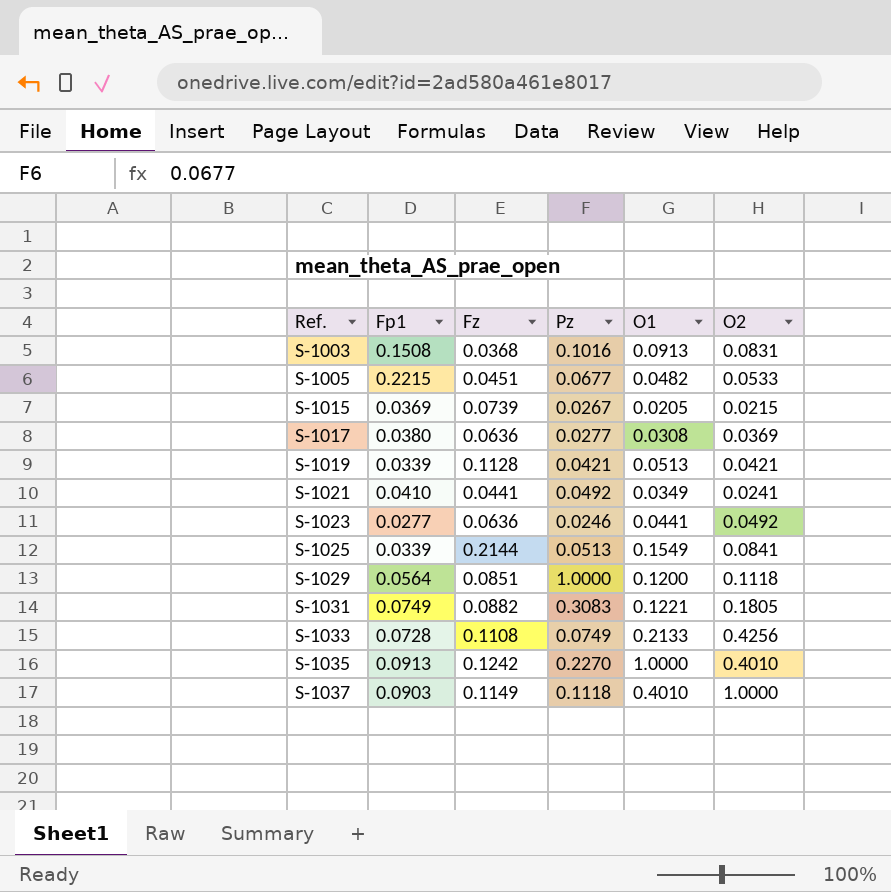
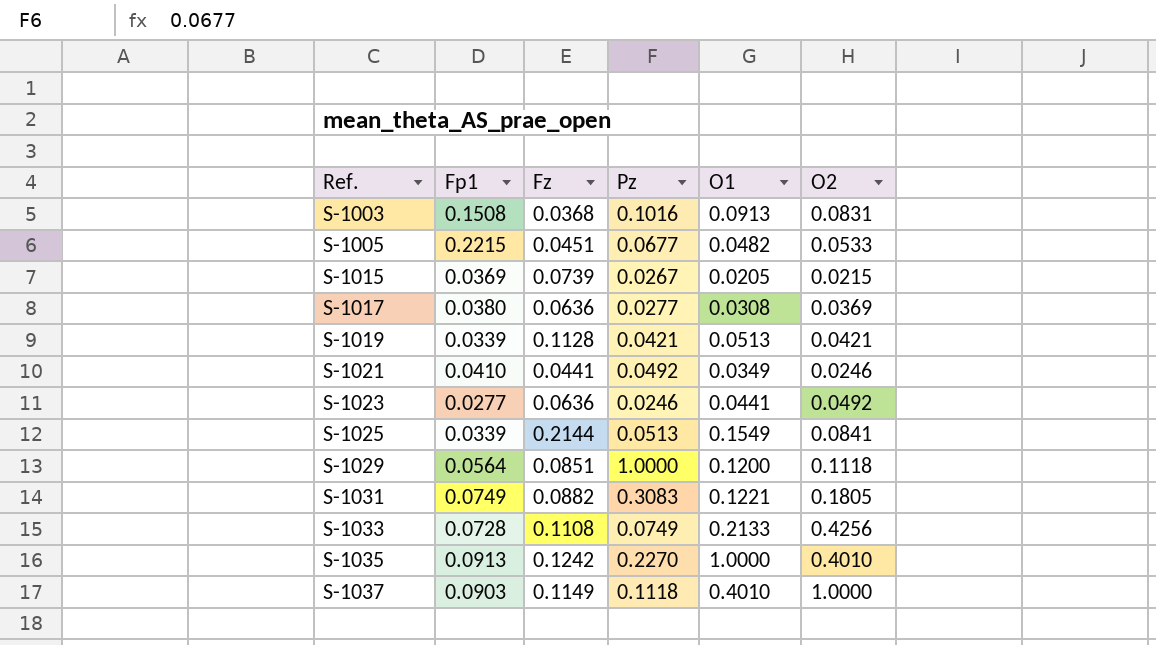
S-1021 | O2: 0.0241 -> 0.0246

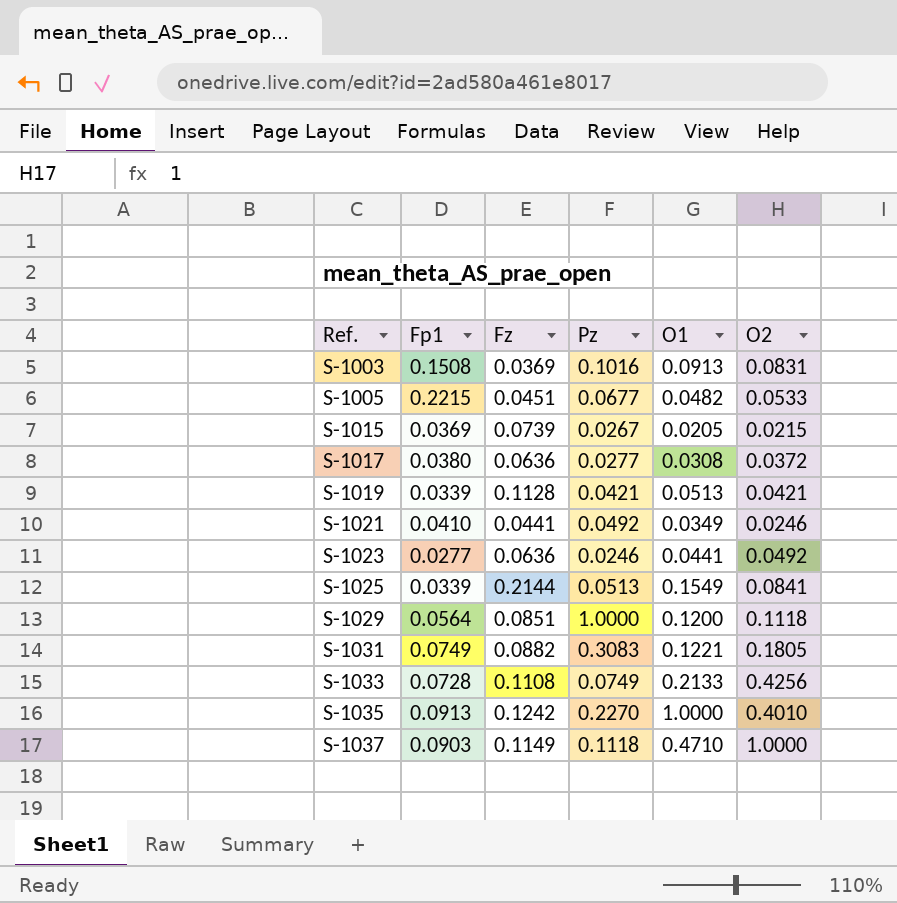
S-1003 | Fz: 0.0368 -> 0.0369
S-1017 | O2: 0.0369 -> 0.0372
S-1037 | O1: 0.4010 -> 0.4710

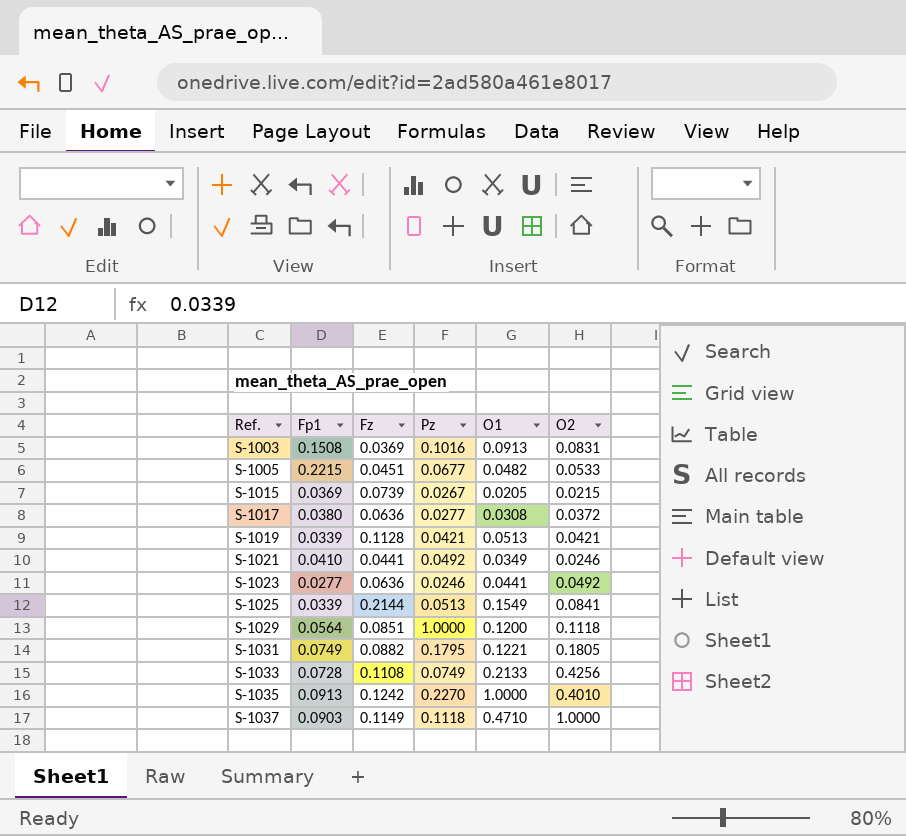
S-1031 | Pz: 0.3083 -> 0.1795

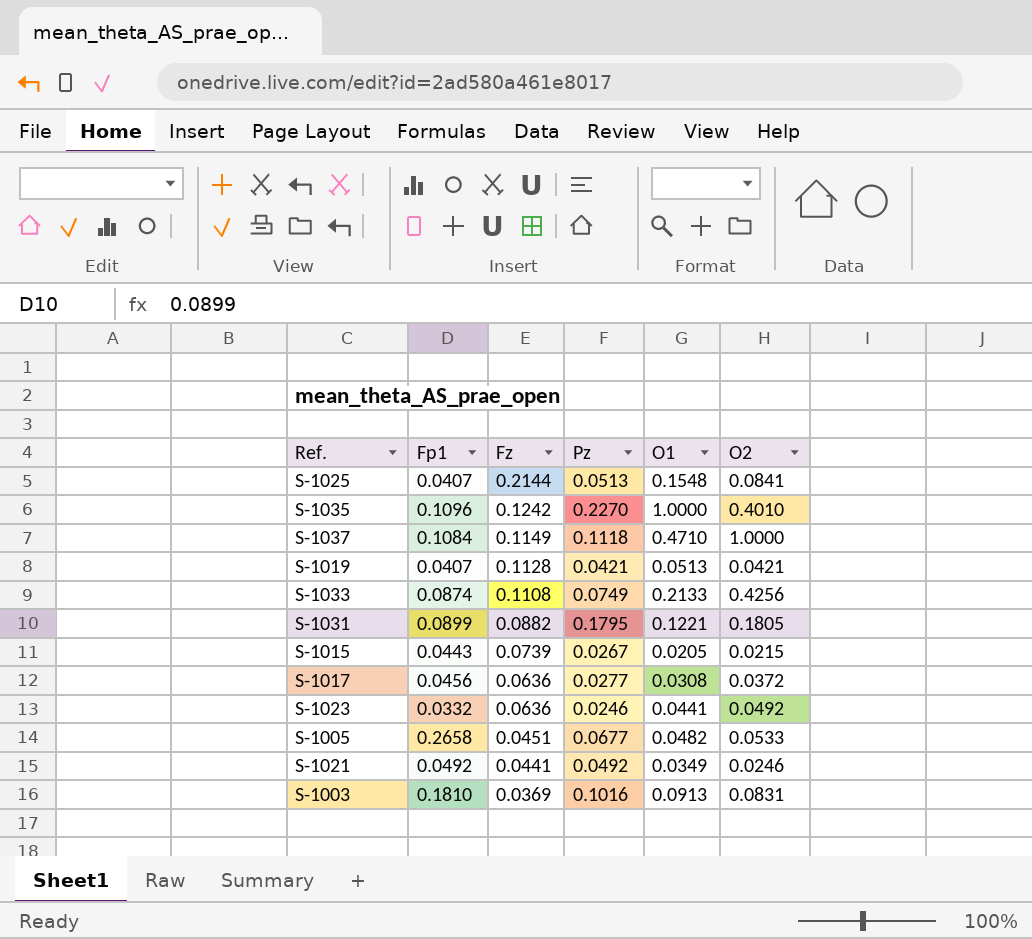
row order: Ref. ascending -> Fz descending
row S-1029: 0.0564 | 0.0851 | 1.0000 | 0.1200 | 0.1118 -> none
S-1025 | Fp1: 0.0339 -> 0.0407
S-1025 | O1: 0.1549 -> 0.1548
S-1035 | Fp1: 0.0913 -> 0.1096
S-1037 | Fp1: 0.0903 -> 0.1084
S-1019 | Fp1: 0.0339 -> 0.0407
S-1033 | Fp1: 0.0728 -> 0.0874
S-1031 | Fp1: 0.0749 -> 0.0899
S-1015 | Fp1: 0.0369 -> 0.0443
S-1017 | Fp1: 0.0380 -> 0.0456
S-1023 | Fp1: 0.0277 -> 0.0332
S-1005 | Fp1: 0.2215 -> 0.2658
S-1021 | Fp1: 0.0410 -> 0.0492
S-1003 | Fp1: 0.1508 -> 0.1810

